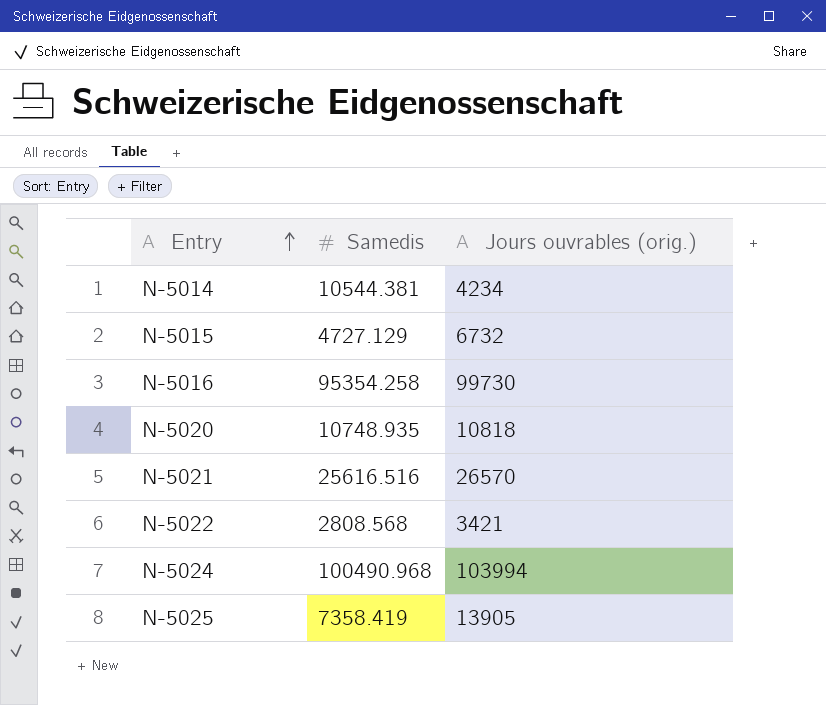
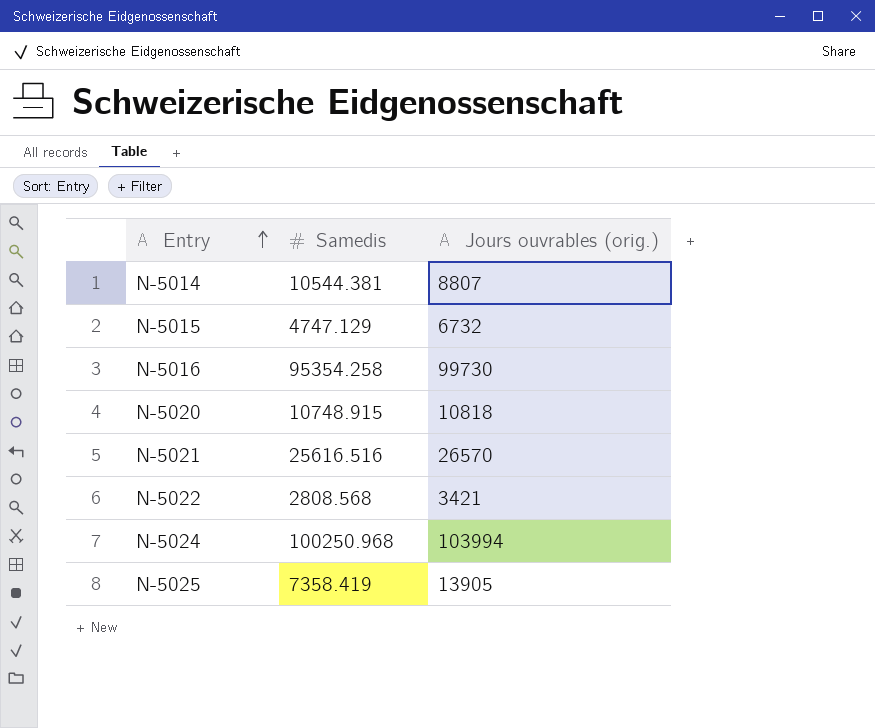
N-5014 | Jours ouvrables (orig.): 4234 -> 8807
N-5015 | Samedis: 4727.129 -> 4747.129
N-5020 | Samedis: 10748.935 -> 10748.915
N-5024 | Samedis: 100490.968 -> 100250.968

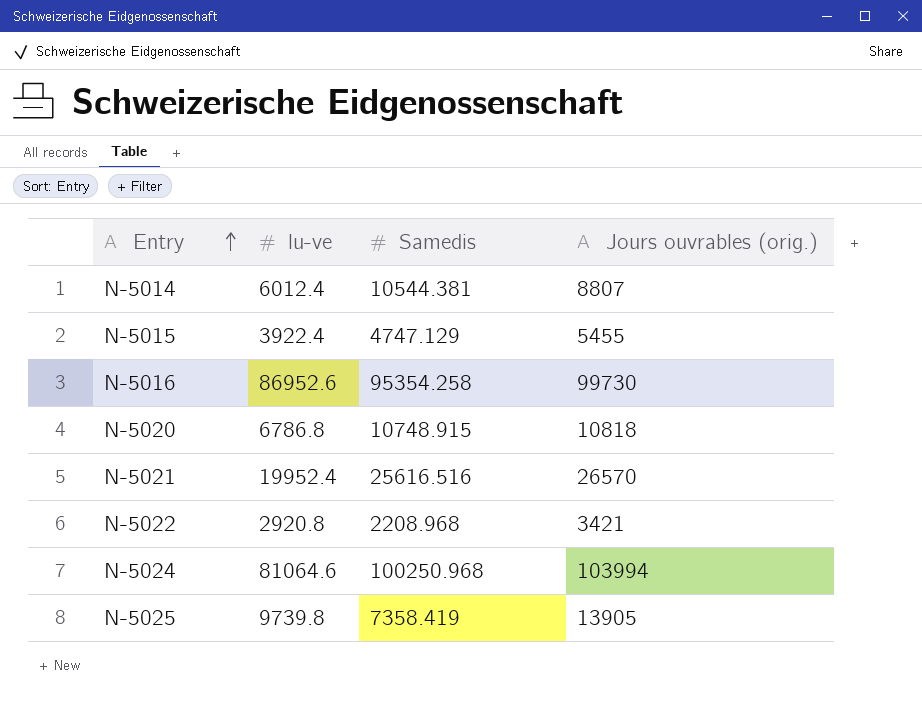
column lu-ve | position: none -> 2
N-5015 | Jours ouvrables (orig.): 6732 -> 5455
N-5022 | Samedis: 2808.568 -> 2208.968

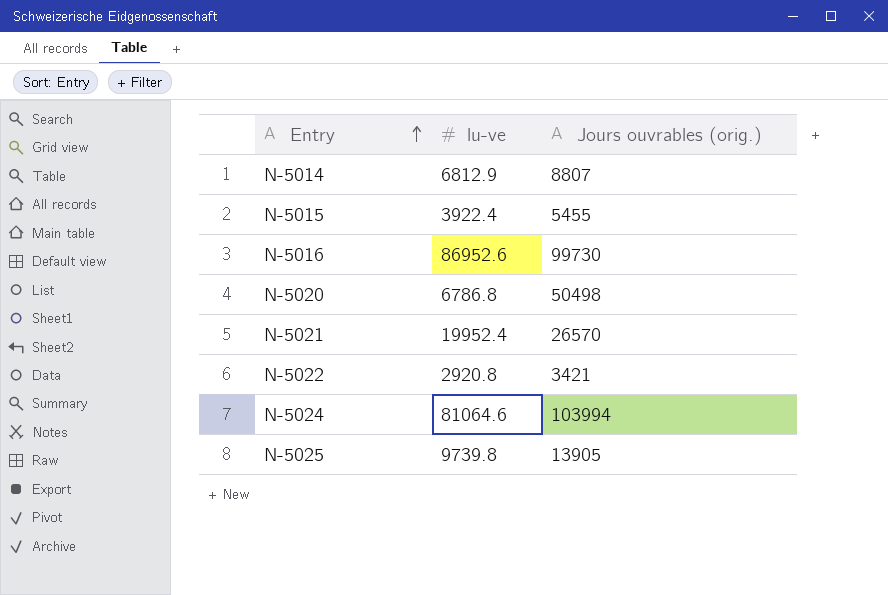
column Samedis | position: 3 -> none
N-5014 | lu-ve: 6012.4 -> 6812.9
N-5020 | Jours ouvrables (orig.): 10818 -> 50498

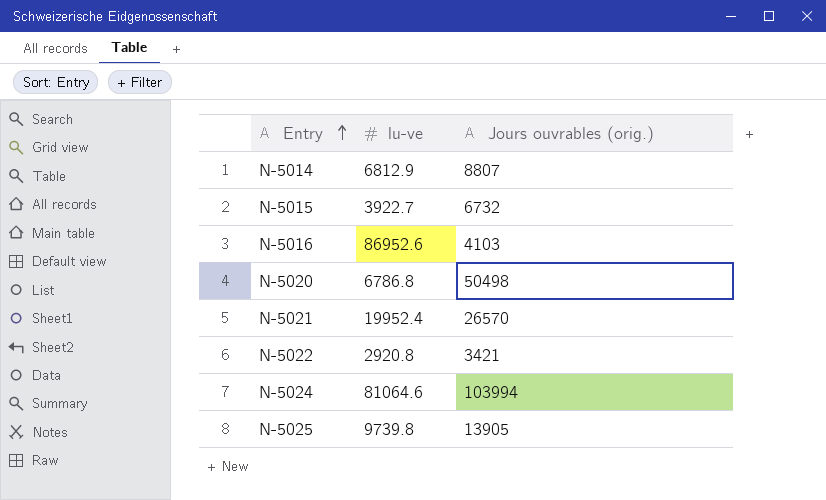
N-5015 | lu-ve: 3922.4 -> 3922.7
N-5015 | Jours ouvrables (orig.): 5455 -> 6732
N-5016 | Jours ouvrables (orig.): 99730 -> 4103

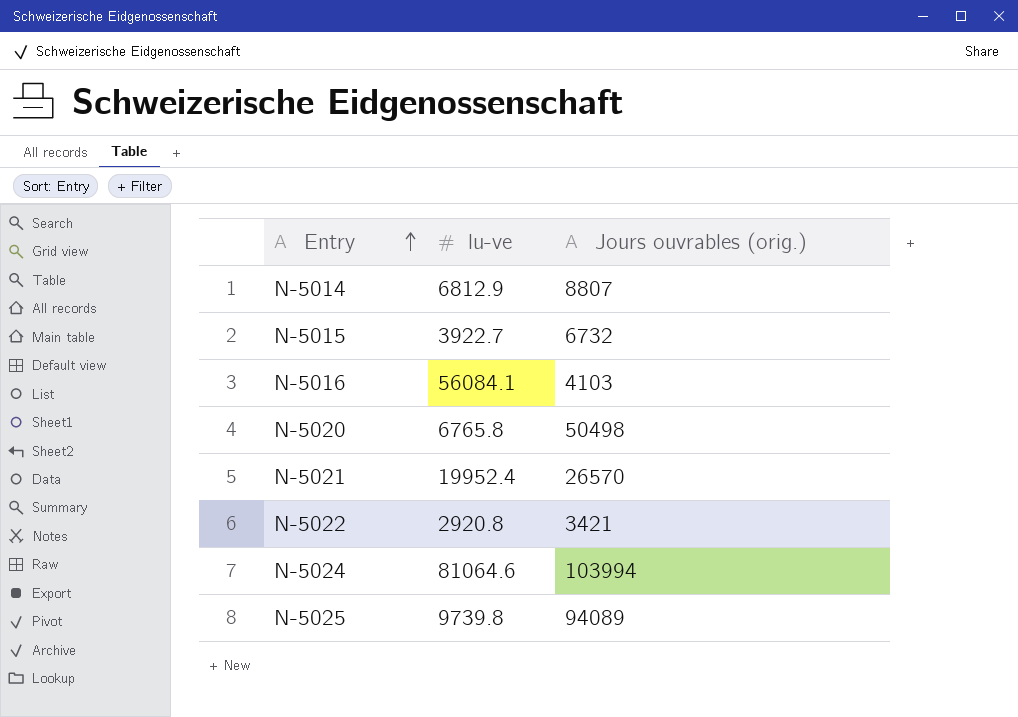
N-5016 | lu-ve: 86952.6 -> 56084.1
N-5020 | lu-ve: 6786.8 -> 6765.8
N-5025 | Jours ouvrables (orig.): 13905 -> 94089

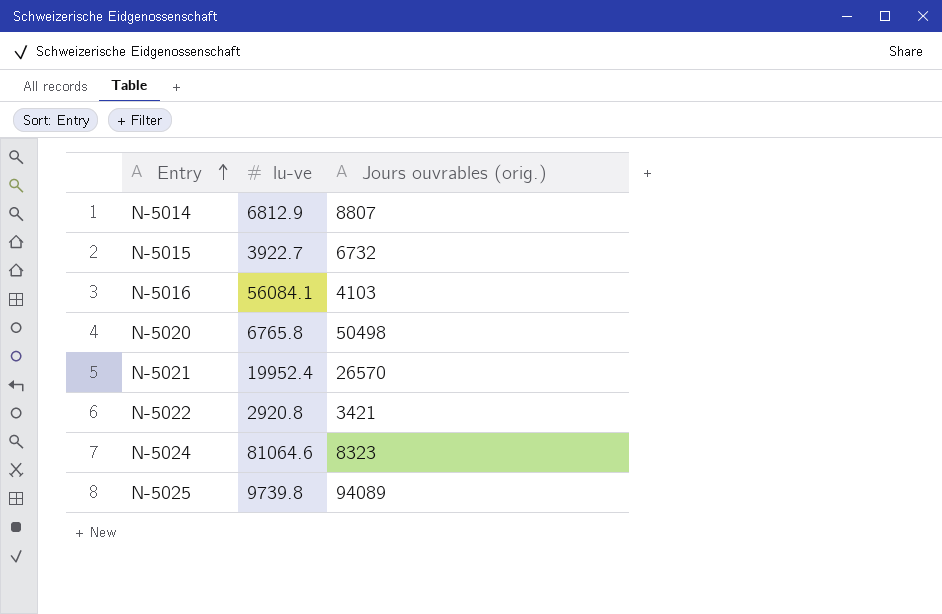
N-5024 | Jours ouvrables (orig.): 103994 -> 8323

